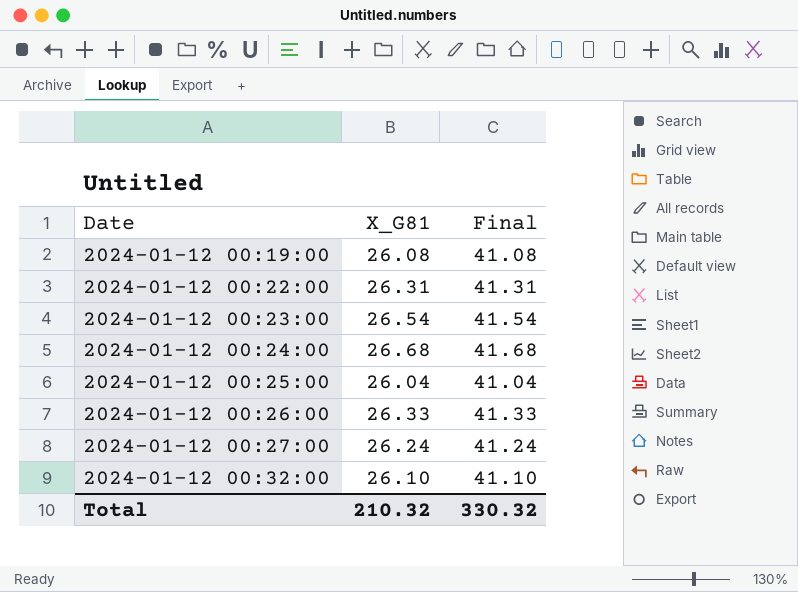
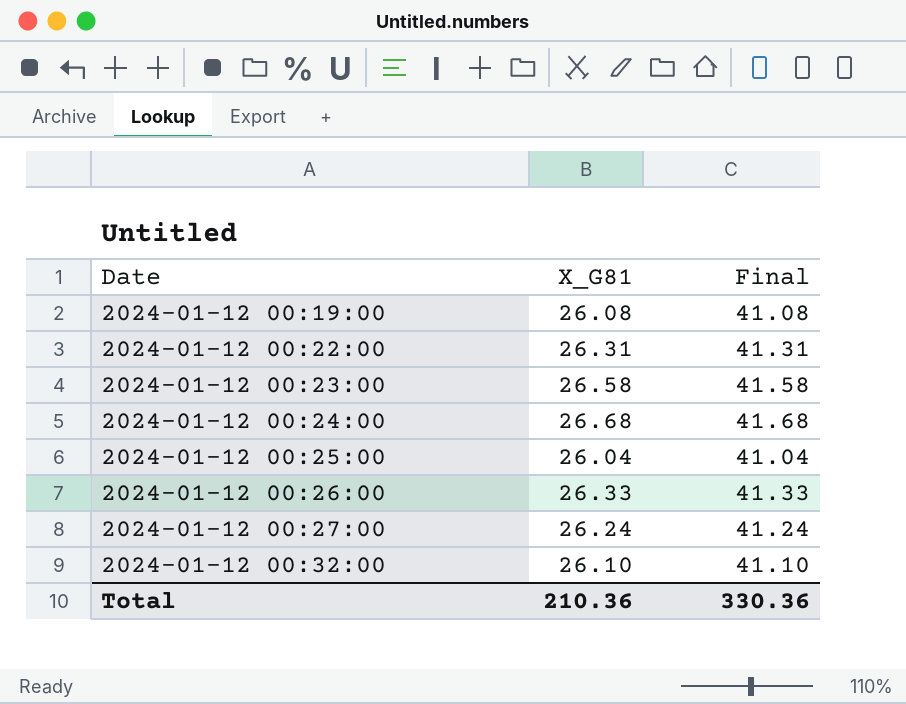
2024-01-12 00:23:00 | X_G81: 26.54 -> 26.58
2024-01-12 00:23:00 | Final: 41.54 -> 41.58
Total | X_G81: 210.32 -> 210.36
Total | Final: 330.32 -> 330.36

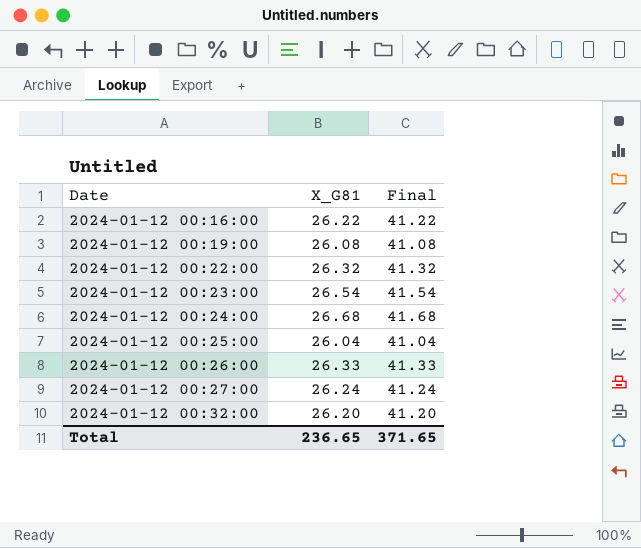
row 2024-01-12 00:16:00: none -> 26.22 | 41.22
2024-01-12 00:22:00 | X_G81: 26.31 -> 26.32
2024-01-12 00:22:00 | Final: 41.31 -> 41.32
2024-01-12 00:23:00 | X_G81: 26.58 -> 26.54
2024-01-12 00:23:00 | Final: 41.58 -> 41.54
2024-01-12 00:32:00 | X_G81: 26.10 -> 26.20
2024-01-12 00:32:00 | Final: 41.10 -> 41.20
Total | X_G81: 210.36 -> 236.65
Total | Final: 330.36 -> 371.65

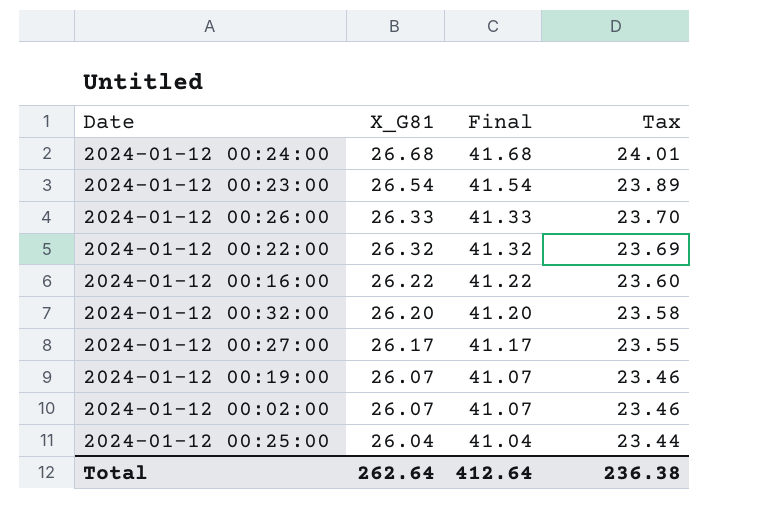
row order: Date ascending -> X_G81 descending
column Tax | formula: none -> [X_G81] * 0.9
2024-01-12 00:27:00 | X_G81: 26.24 -> 26.17
2024-01-12 00:27:00 | Final: 41.24 -> 41.17
2024-01-12 00:19:00 | X_G81: 26.08 -> 26.07
2024-01-12 00:19:00 | Final: 41.08 -> 41.07
row 2024-01-12 00:02:00: none -> 26.07 | 41.07 | 23.46
Total | X_G81: 236.65 -> 262.64
Total | Final: 371.65 -> 412.64

